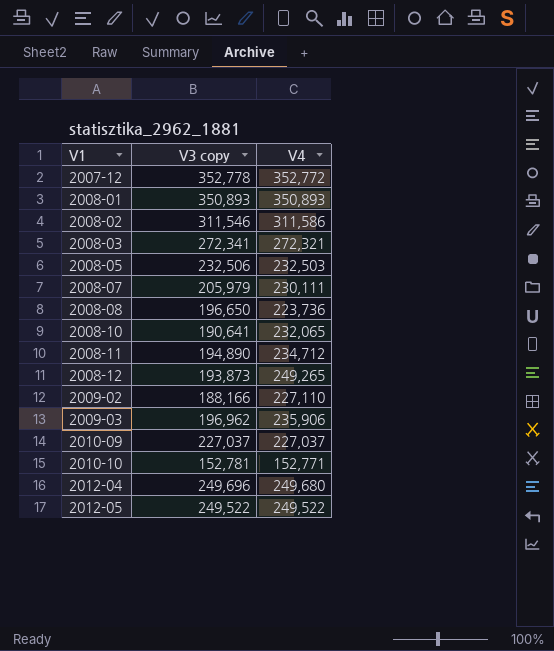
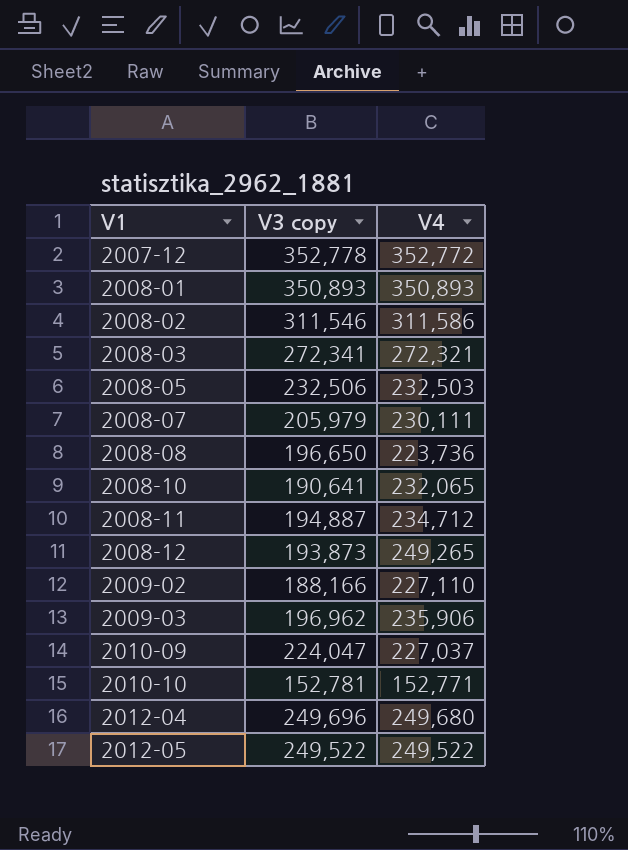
2008-11 | V3 copy: 194,890 -> 194,887
2010-09 | V3 copy: 227,037 -> 224,047

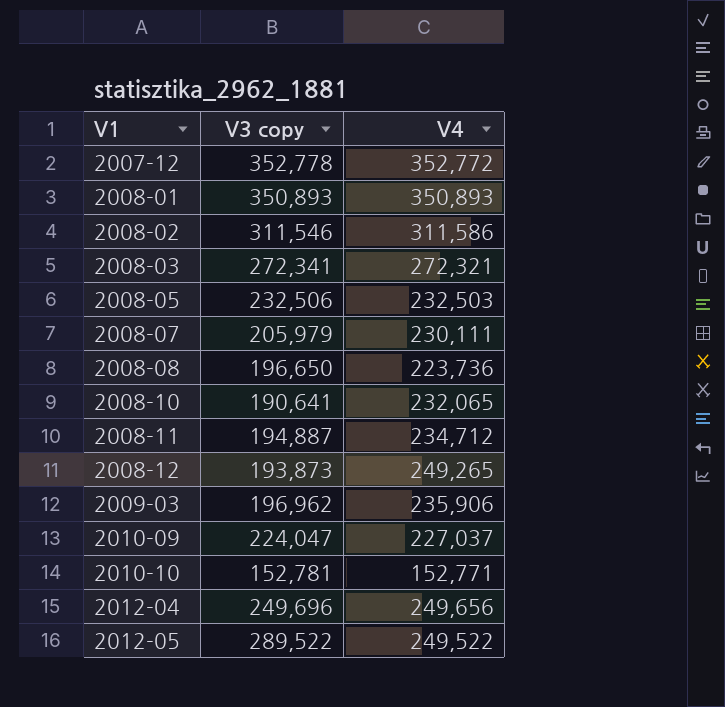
row 2009-02: 188,166 | 227,110 -> none
2012-04 | V4: 249,680 -> 249,656
2012-05 | V3 copy: 249,522 -> 289,522

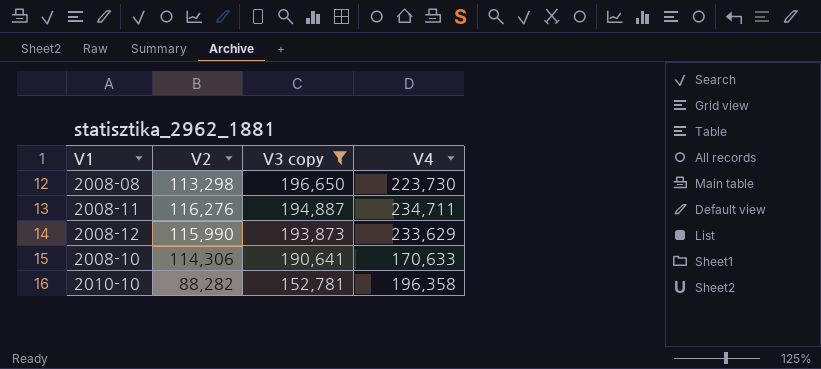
filter: none -> V3 copy <= 196,650
row order: V1 ascending -> V3 copy descending
column V2 | position: none -> 2
2008-08 | V4: 223,736 -> 223,730
2008-11 | V4: 234,712 -> 234,711
2008-12 | V4: 249,265 -> 233,629
2008-10 | V4: 232,065 -> 170,633
2010-10 | V4: 152,771 -> 196,358

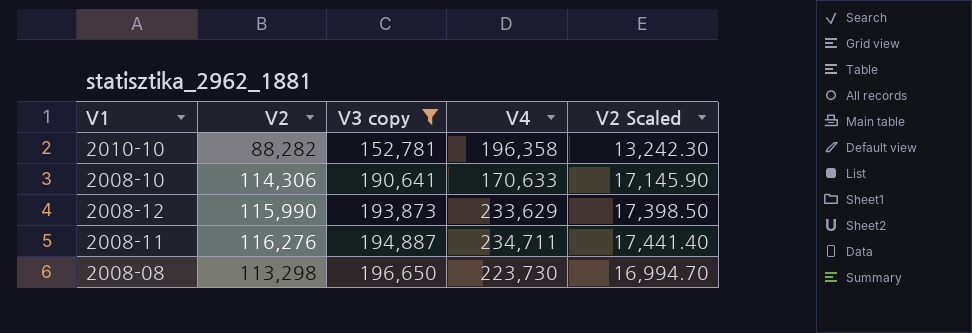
row order: V3 copy descending -> V3 copy ascending
column V2 Scaled | formula: none -> [V2] * 0.15

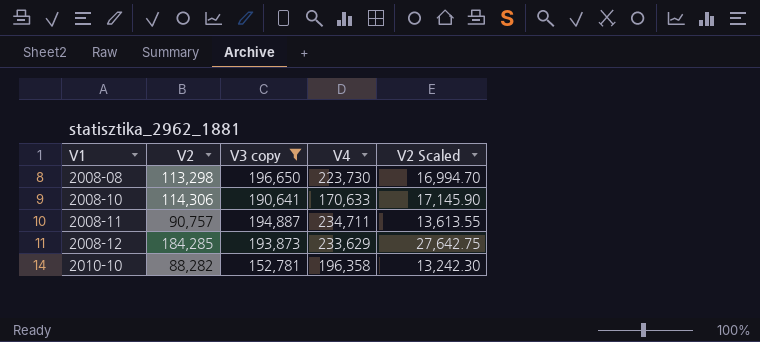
row order: V3 copy ascending -> V1 ascending
2008-11 | V2: 116,276 -> 90,757
2008-11 | V2 Scaled: 17,441.40 -> 13,613.55
2008-12 | V2: 115,990 -> 184,285
2008-12 | V2 Scaled: 17,398.50 -> 27,642.75

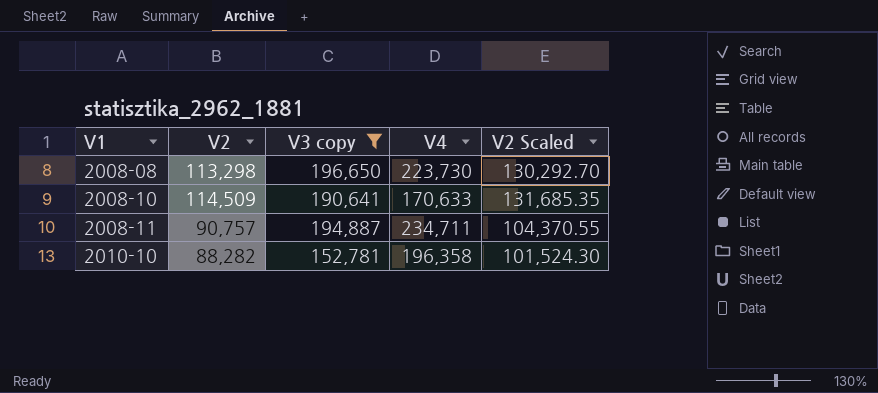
column V2 Scaled | formula: [V2] * 0.15 -> [V2] * 1.15
row 2008-12: 184,285 | 193,873 | 233,629 | 27,642.75 -> none
2008-10 | V2: 114,306 -> 114,509

